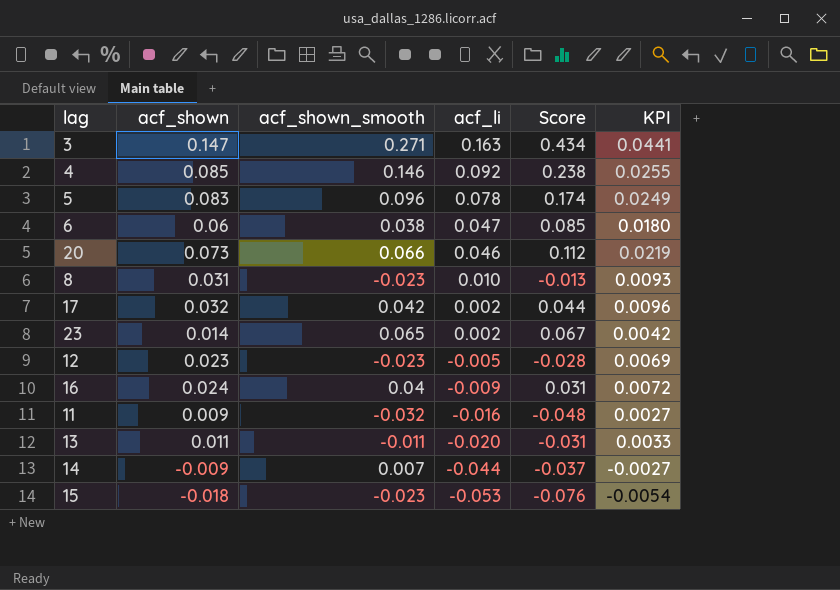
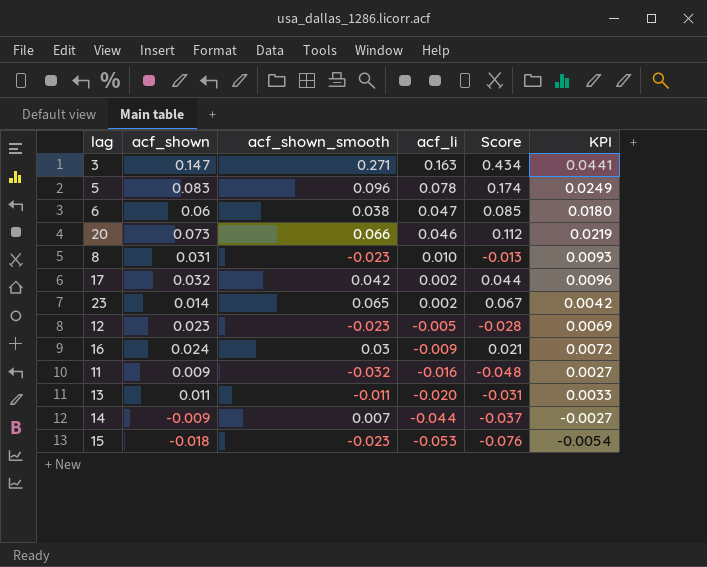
row 4: 0.085 | 0.146 | 0.092 | 0.238 | 0.0255 -> none
16 | acf_shown_smooth: 0.04 -> 0.03
16 | Score: 0.031 -> 0.021

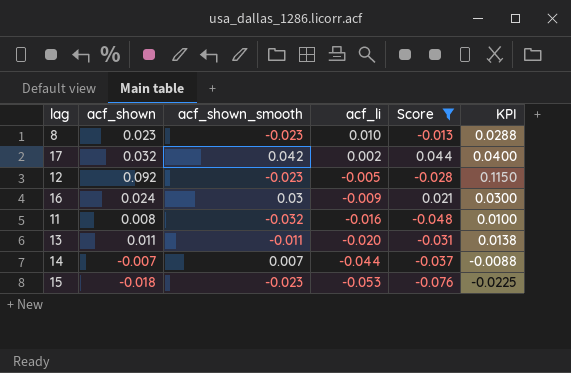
filter: none -> Score <= 0.044
column KPI | formula: [acf_shown] * 0.3 -> [acf_shown] * 1.25
8 | acf_shown: 0.031 -> 0.023
12 | acf_shown: 0.023 -> 0.092
11 | acf_shown: 0.009 -> 0.008
14 | acf_shown: -0.009 -> -0.007

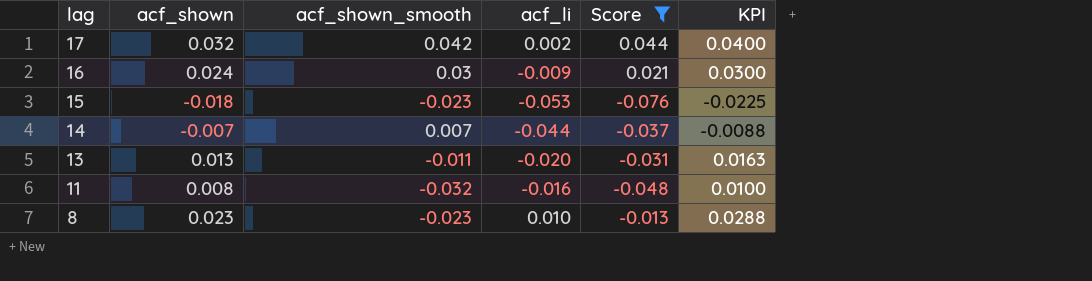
row order: acf_li descending -> lag descending
row 12: 0.092 | -0.023 | -0.005 | -0.028 | 0.1150 -> none
13 | acf_shown: 0.011 -> 0.013
13 | KPI: 0.0138 -> 0.0163

